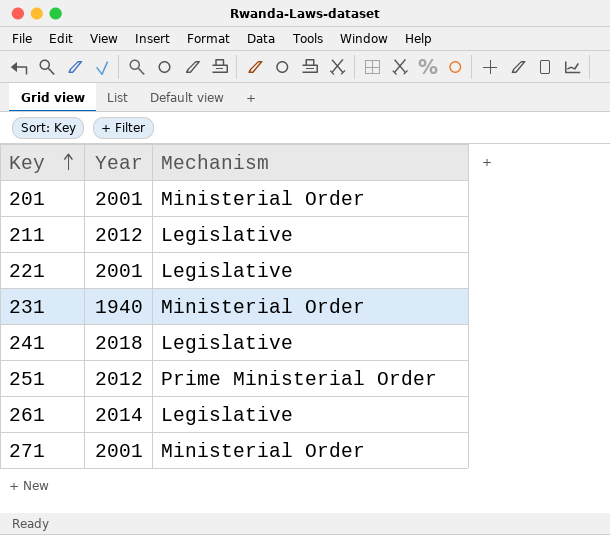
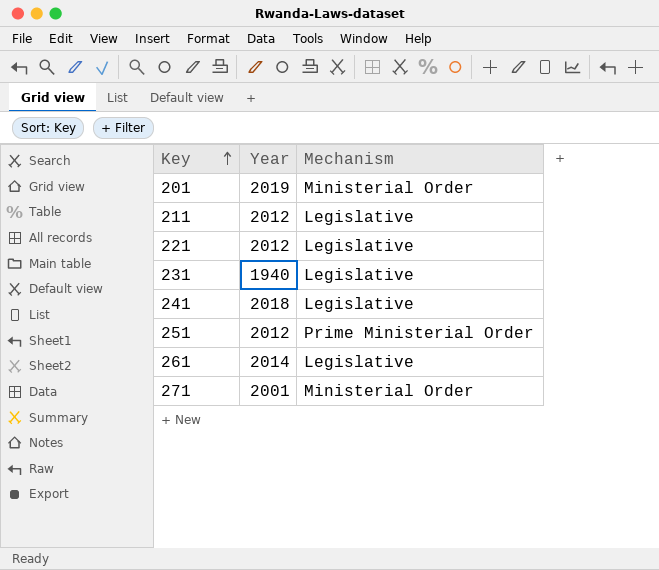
201 | Year: 2001 -> 2019
221 | Year: 2001 -> 2012
231 | Mechanism: Ministerial Order -> Legislative

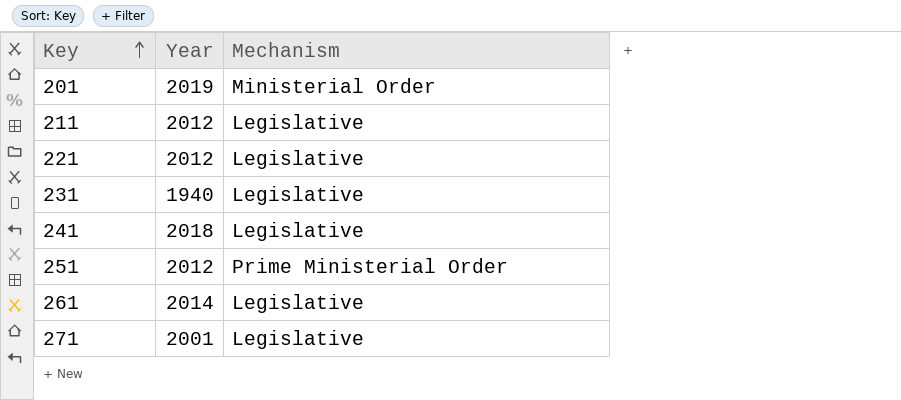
271 | Mechanism: Ministerial Order -> Legislative

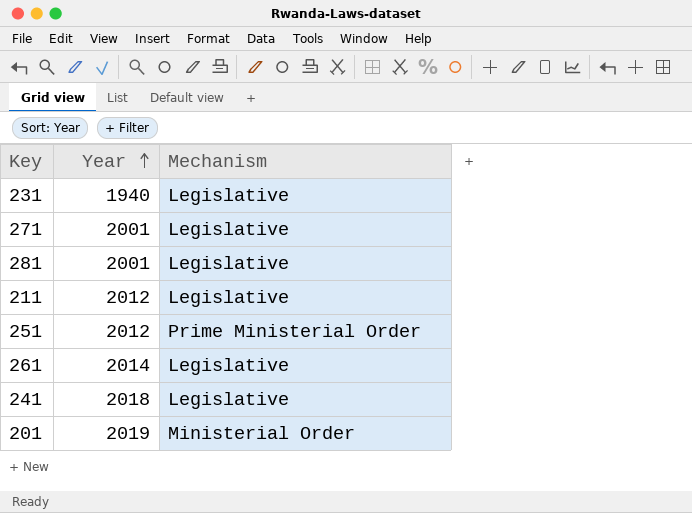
row order: Key ascending -> Year ascending
row 221: 2012 | Legislative -> none
row 281: none -> 2001 | Legislative

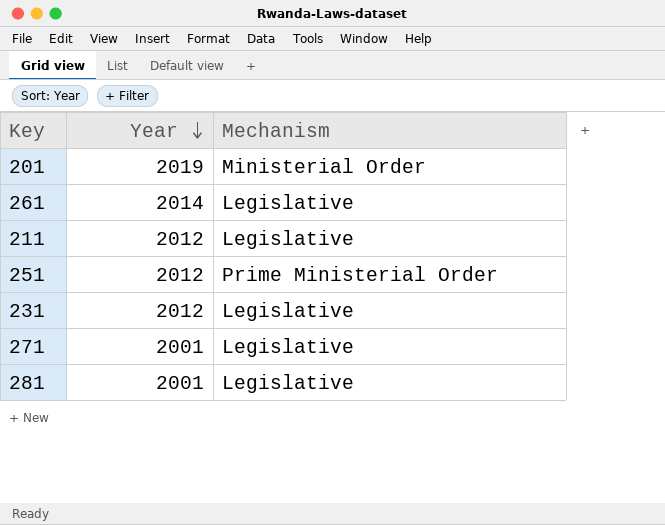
row order: Year ascending -> Year descending
row 241: 2018 | Legislative -> none
231 | Year: 1940 -> 2012

